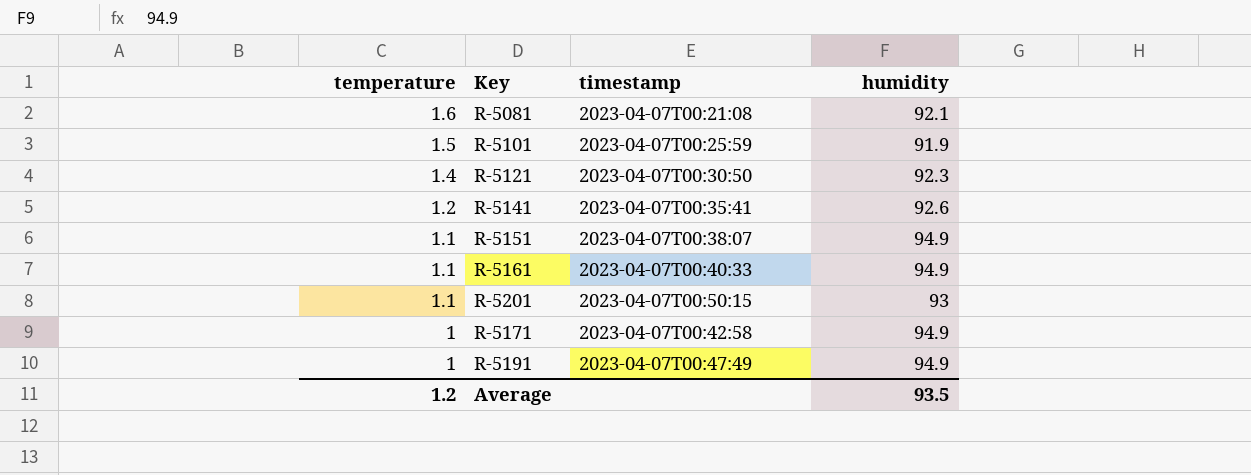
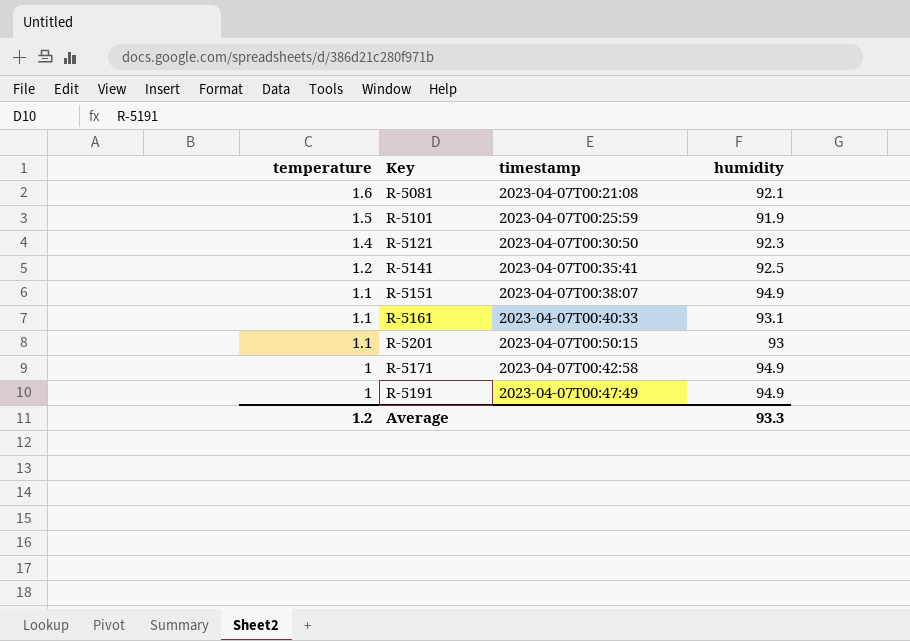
R-5141 | humidity: 92.6 -> 92.5
R-5161 | humidity: 94.9 -> 93.1
Average | humidity: 93.5 -> 93.3

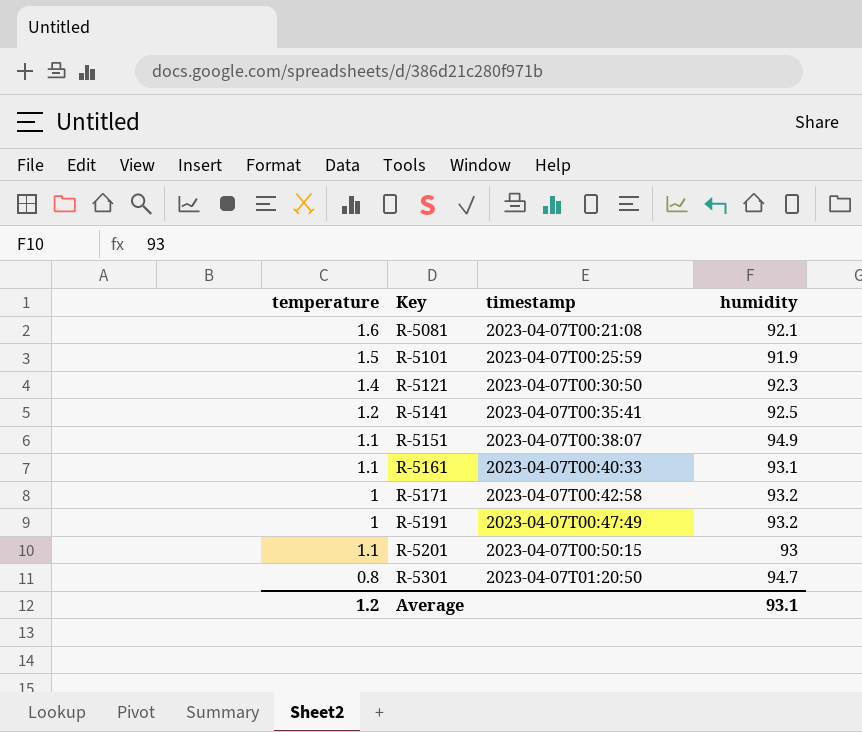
row order: temperature descending -> Key ascending
R-5171 | humidity: 94.9 -> 93.2
R-5191 | humidity: 94.9 -> 93.2
row R-5301: none -> 0.8 | 2023-04-07T01:20:50 | 94.7
Average | humidity: 93.3 -> 93.1

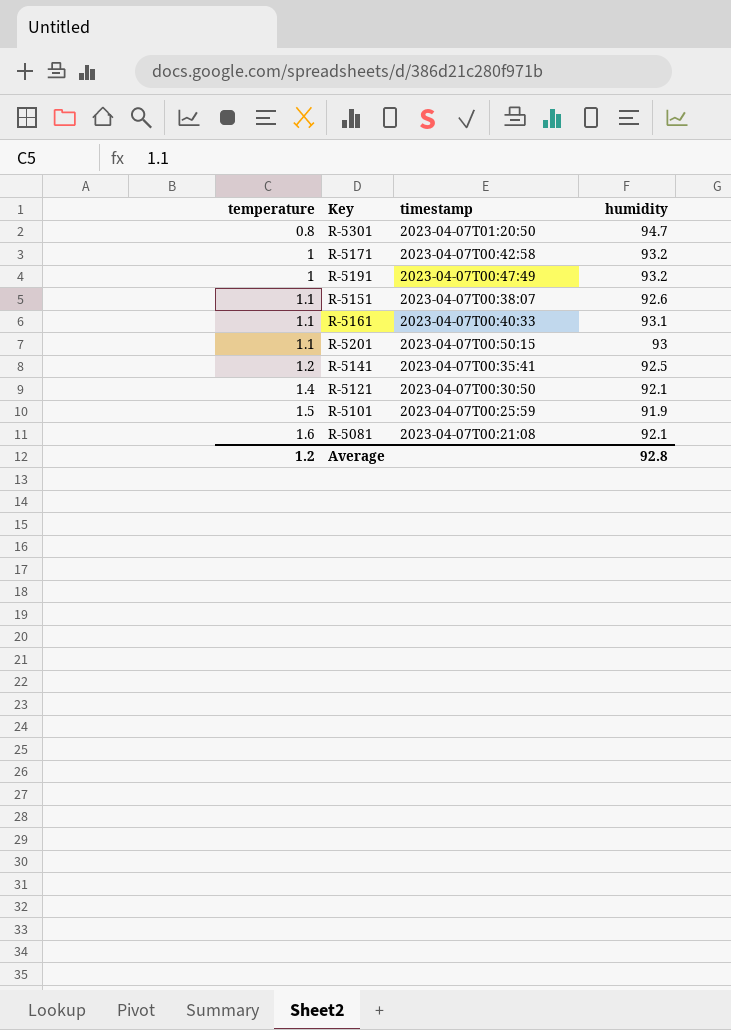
row order: Key ascending -> temperature ascending
R-5151 | humidity: 94.9 -> 92.6
R-5121 | humidity: 92.3 -> 92.1
Average | humidity: 93.1 -> 92.8

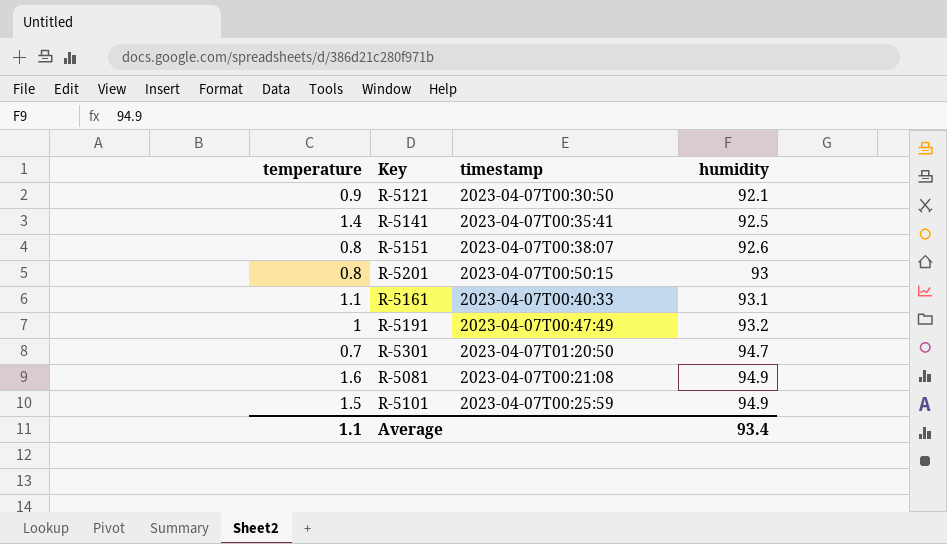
row order: temperature ascending -> humidity ascending
row R-5171: 1 | 2023-04-07T00:42:58 | 93.2 -> none
R-5121 | temperature: 1.4 -> 0.9
R-5141 | temperature: 1.2 -> 1.4
R-5151 | temperature: 1.1 -> 0.8
R-5201 | temperature: 1.1 -> 0.8
R-5301 | temperature: 0.8 -> 0.7
R-5081 | humidity: 92.1 -> 94.9
R-5101 | humidity: 91.9 -> 94.9
Average | temperature: 1.2 -> 1.1
Average | humidity: 92.8 -> 93.4

